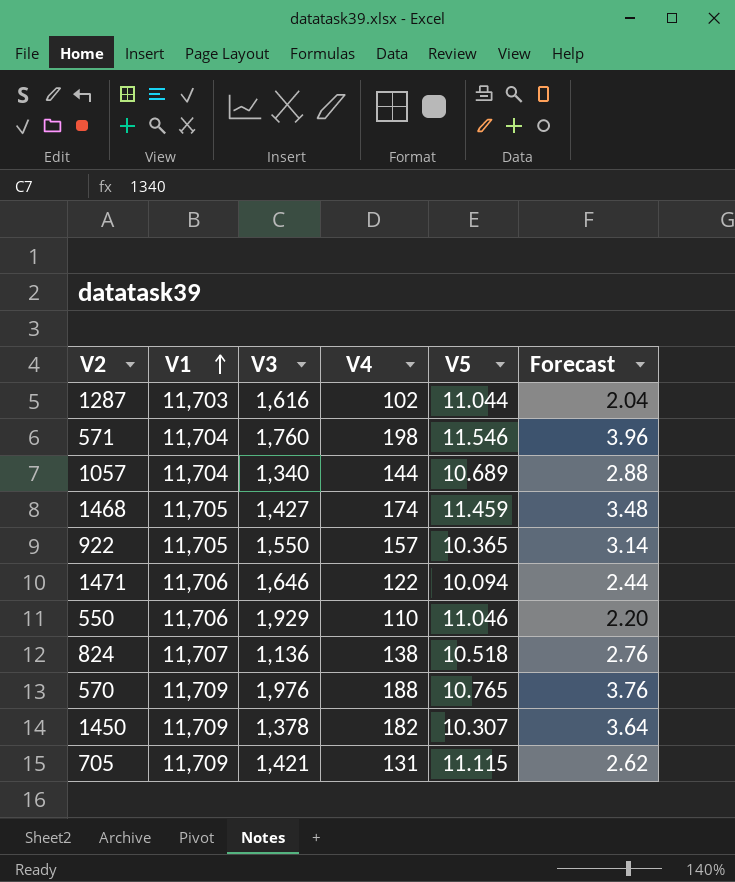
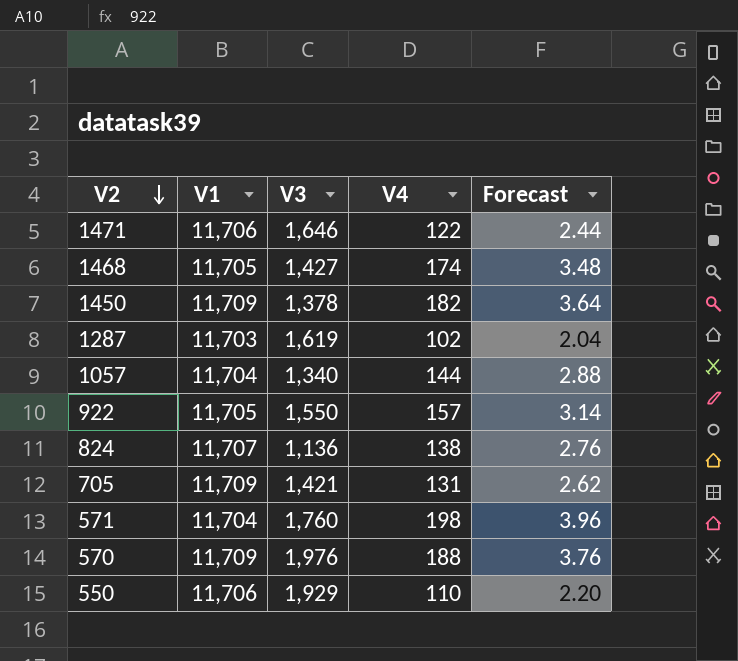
row order: V1 ascending -> V2 descending
column V5 | position: 5 -> none
1287 | V3: 1,616 -> 1,619

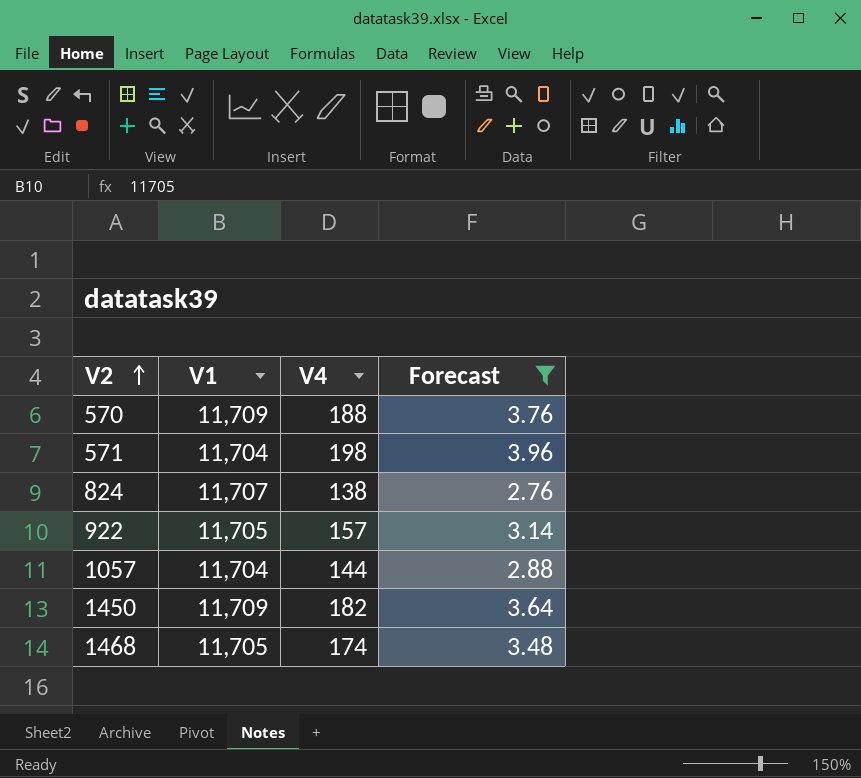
filter: none -> Forecast >= 2.76
row order: V2 descending -> V2 ascending
column V3 | position: 3 -> none

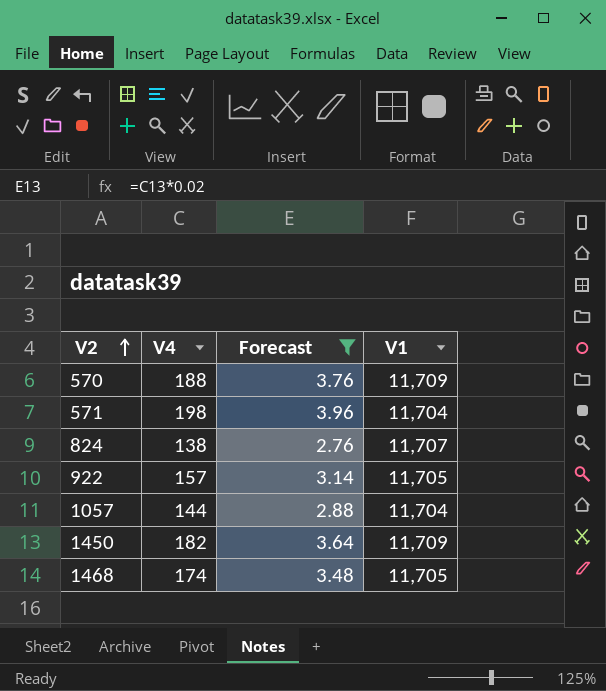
column V1 | position: 2 -> 4

